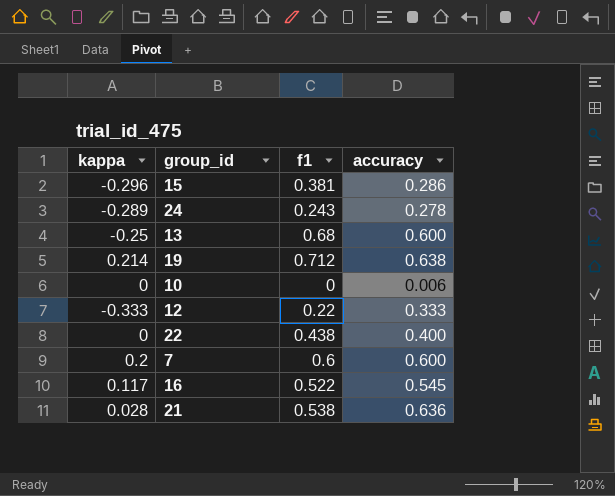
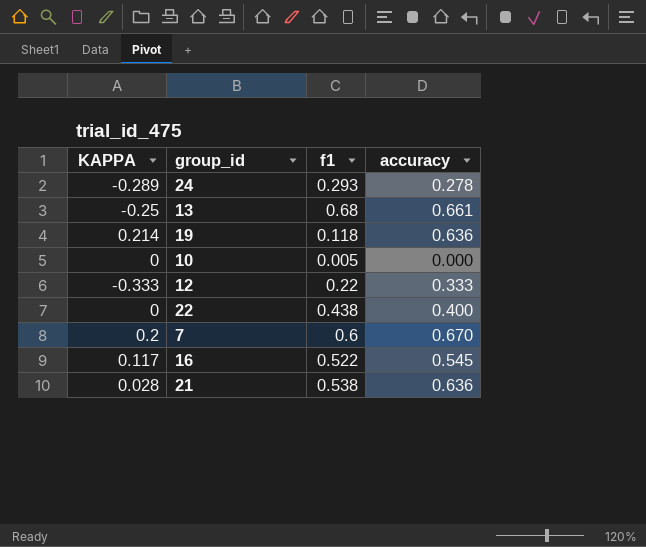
column name: kappa -> KAPPA
row 15: -0.296 | 0.381 | 0.286 -> none
24 | f1: 0.243 -> 0.293
13 | accuracy: 0.600 -> 0.661
19 | f1: 0.712 -> 0.118
19 | accuracy: 0.638 -> 0.636
10 | f1: 0 -> 0.005
10 | accuracy: 0.006 -> 0.000
7 | accuracy: 0.600 -> 0.670

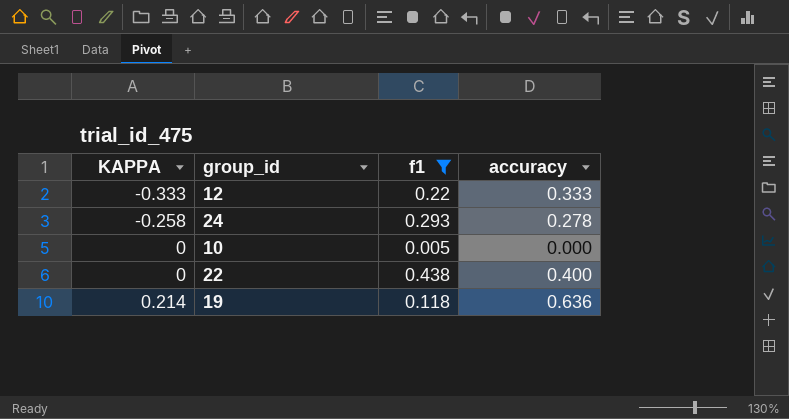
filter: none -> f1 <= 0.438
row order: none -> KAPPA ascending
24 | KAPPA: -0.289 -> -0.258

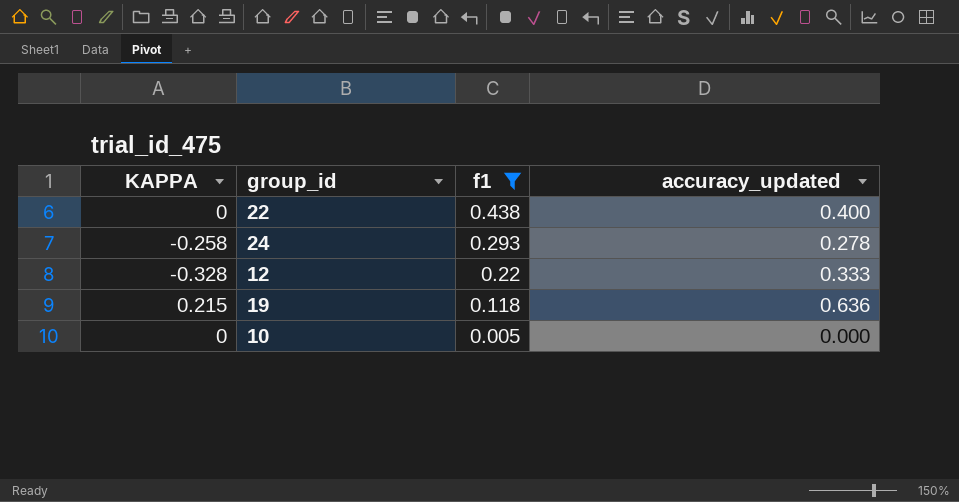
row order: KAPPA ascending -> f1 descending
column name: accuracy -> accuracy_updated
12 | KAPPA: -0.333 -> -0.328
19 | KAPPA: 0.214 -> 0.215

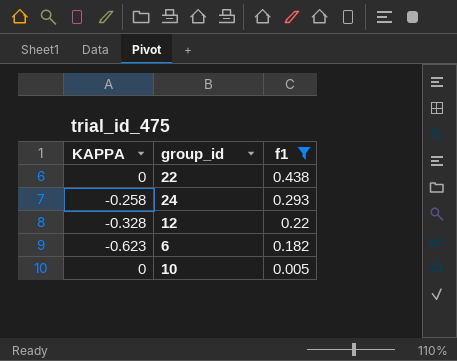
column accuracy_updated | position: 4 -> none
row 19: 0.215 | 0.118 | 0.636 -> none
row 6: none -> -0.623 | 0.182

